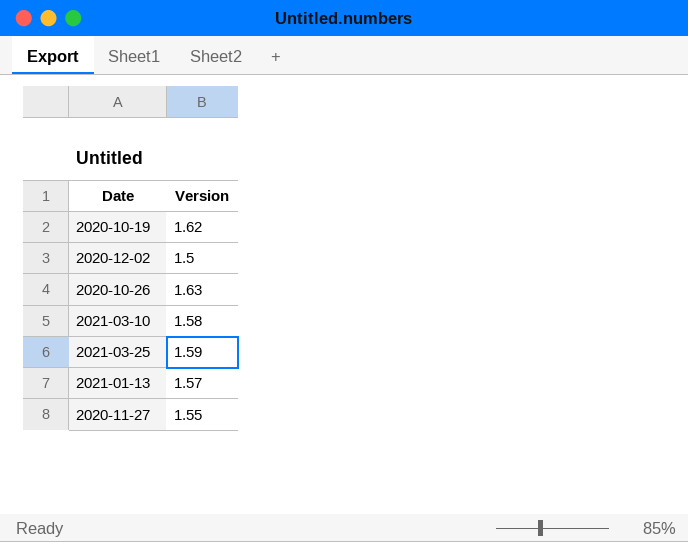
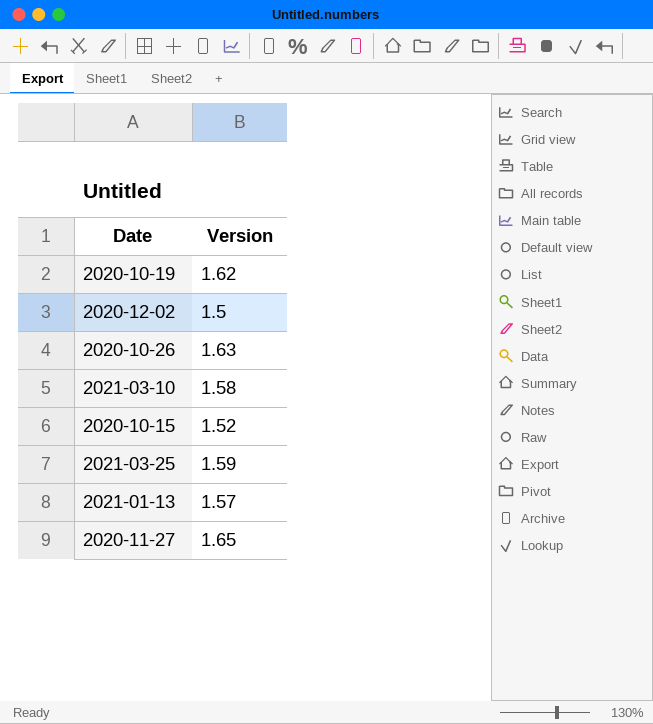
row 2020-10-15: none -> 1.52
2020-11-27 | Version: 1.55 -> 1.65

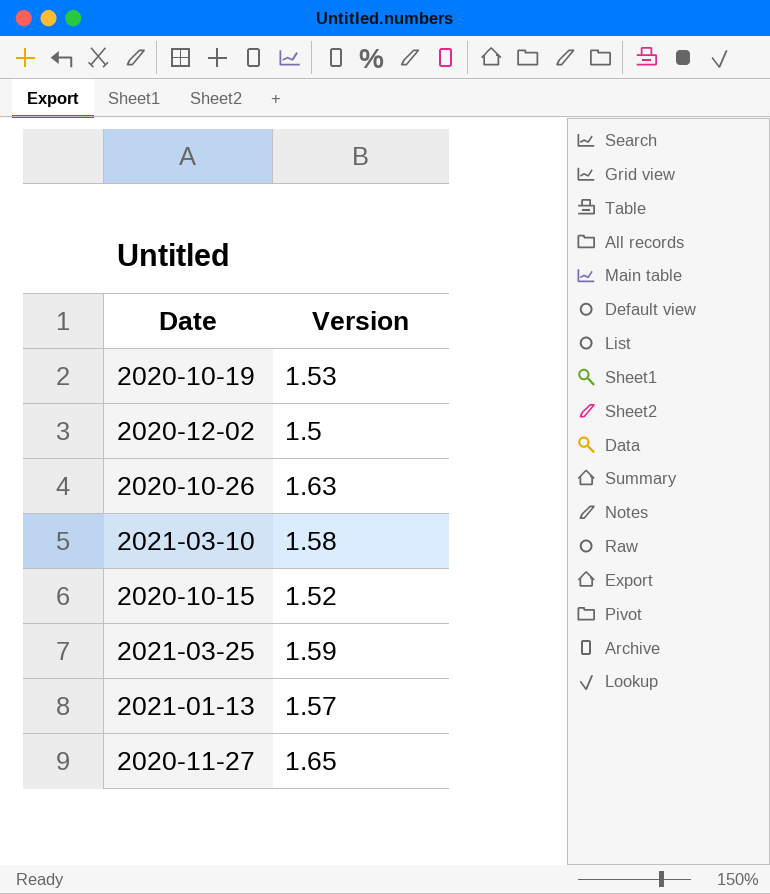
2020-10-19 | Version: 1.62 -> 1.53

